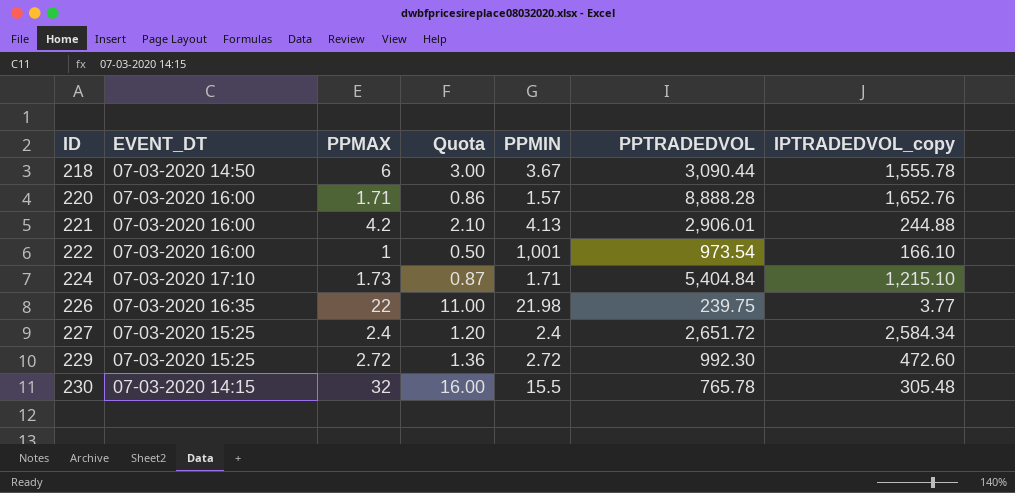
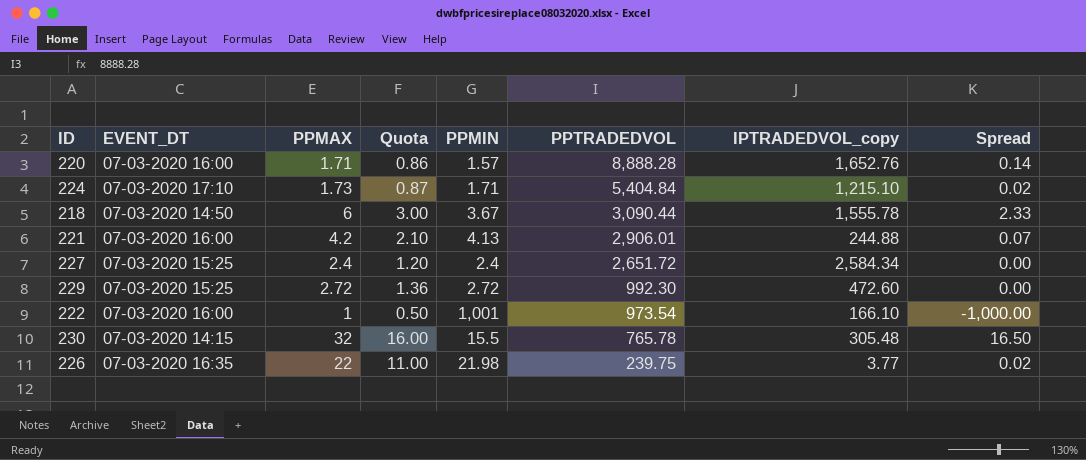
row order: ID ascending -> PPTRADEDVOL descending
column Spread | formula: none -> [PPMAX] - [PPMIN]

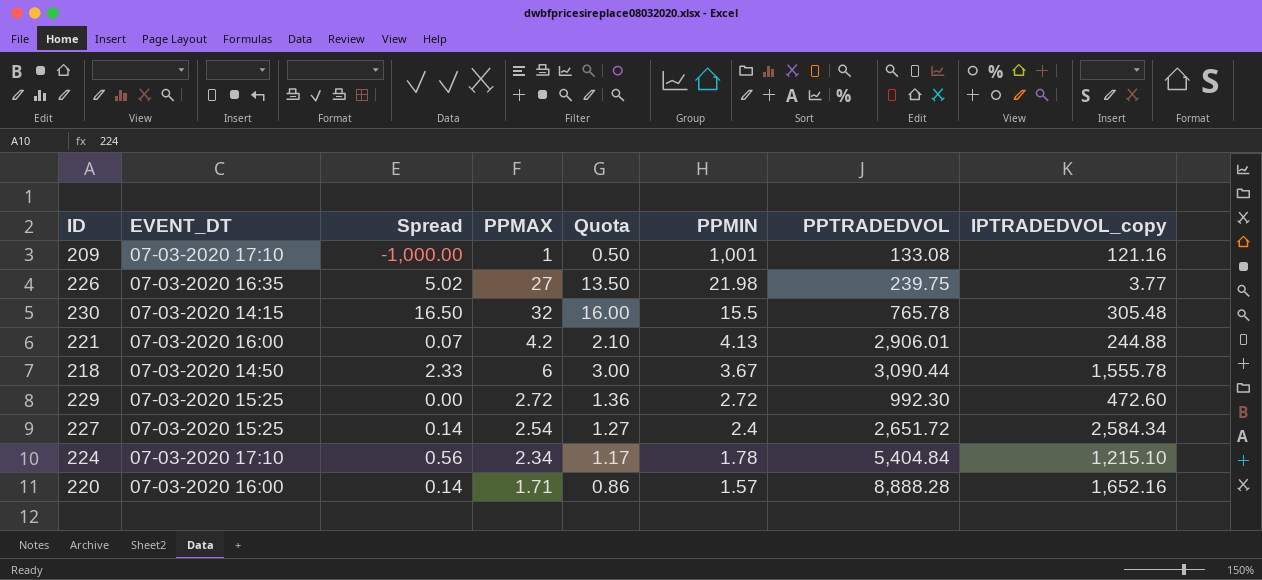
row order: PPTRADEDVOL descending -> PPMIN descending
column Spread | position: 8 -> 3
row 222: 07-03-2020 16:00 | 1 | 0.50 | 1,001 | 973.54 | 166.10 | -1,000.00 -> none
row 209: none -> 07-03-2020 17:10 | -1,000.00 | 1 | 0.50 | 1,001 | 133.08 | 121.16
226 | Spread: 0.02 -> 5.02
226 | PPMAX: 22 -> 27
226 | Quota: 11.00 -> 13.50
227 | Spread: 0.00 -> 0.14
227 | PPMAX: 2.4 -> 2.54
227 | Quota: 1.20 -> 1.27
224 | Spread: 0.02 -> 0.56
224 | PPMAX: 1.73 -> 2.34
224 | Quota: 0.87 -> 1.17
224 | PPMIN: 1.71 -> 1.78
220 | IPTRADEDVOL_copy: 1,652.76 -> 1,652.16

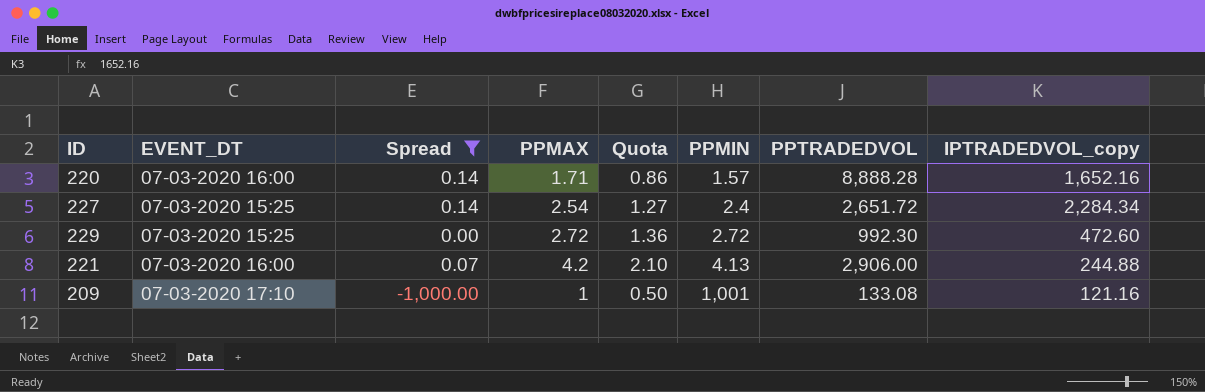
filter: none -> Spread <= 0.14
row order: PPMIN descending -> PPMIN ascending
227 | IPTRADEDVOL_copy: 2,584.34 -> 2,284.34
221 | PPTRADEDVOL: 2,906.01 -> 2,906.00

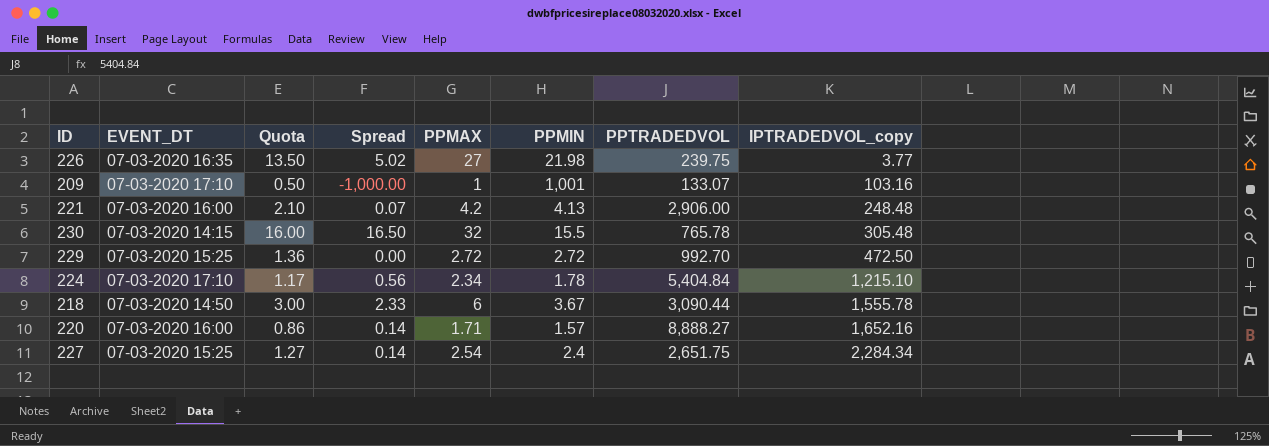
filter: Spread <= 0.14 -> none
row order: PPMIN ascending -> IPTRADEDVOL_copy ascending
column Quota | position: 5 -> 3
209 | PPTRADEDVOL: 133.08 -> 133.07
209 | IPTRADEDVOL_copy: 121.16 -> 103.16
221 | IPTRADEDVOL_copy: 244.88 -> 248.48
229 | PPTRADEDVOL: 992.30 -> 992.70
229 | IPTRADEDVOL_copy: 472.60 -> 472.50
220 | PPTRADEDVOL: 8,888.28 -> 8,888.27
227 | PPTRADEDVOL: 2,651.72 -> 2,651.75

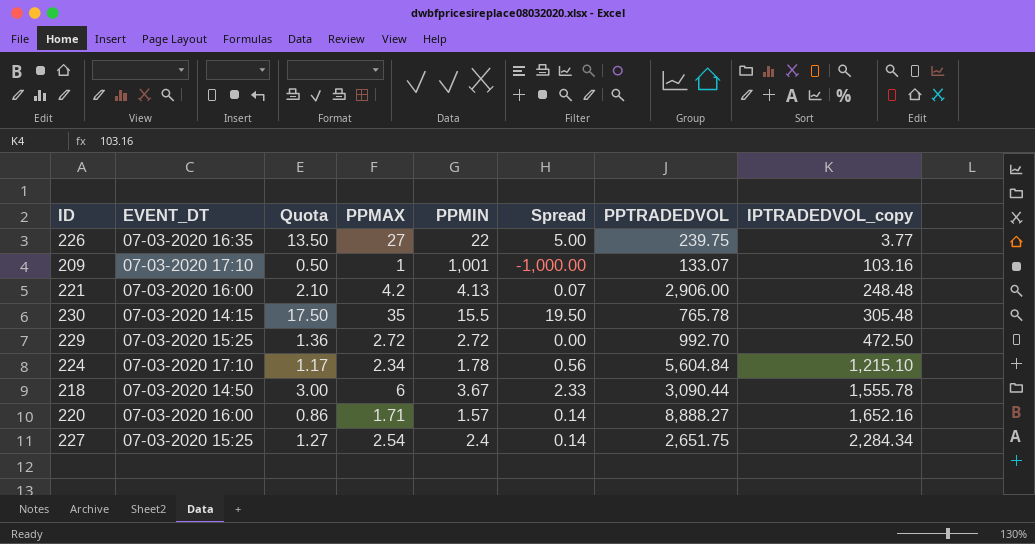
column Spread | position: 4 -> 6
226 | PPMIN: 21.98 -> 22
226 | Spread: 5.02 -> 5.00
230 | Quota: 16.00 -> 17.50
230 | PPMAX: 32 -> 35
230 | Spread: 16.50 -> 19.50
224 | PPTRADEDVOL: 5,404.84 -> 5,604.84

